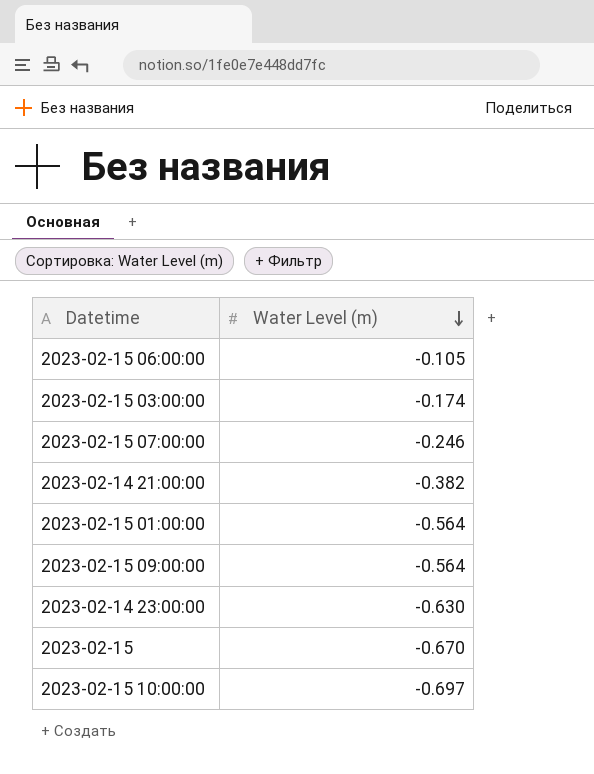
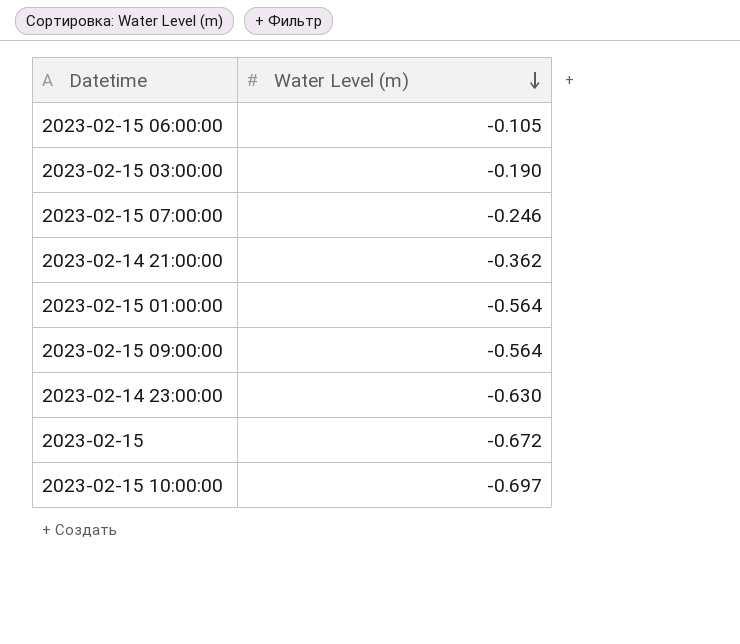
2023-02-15 03:00:00 | Water Level (m): -0.174 -> -0.190
2023-02-14 21:00:00 | Water Level (m): -0.382 -> -0.362
2023-02-15 | Water Level (m): -0.670 -> -0.672

